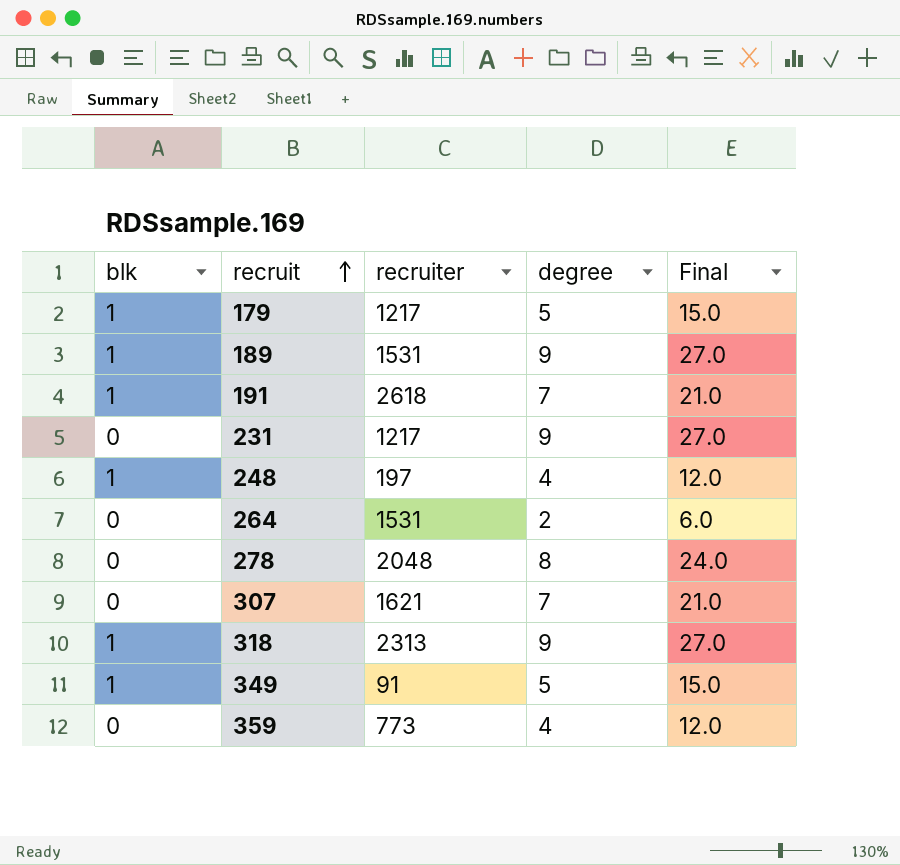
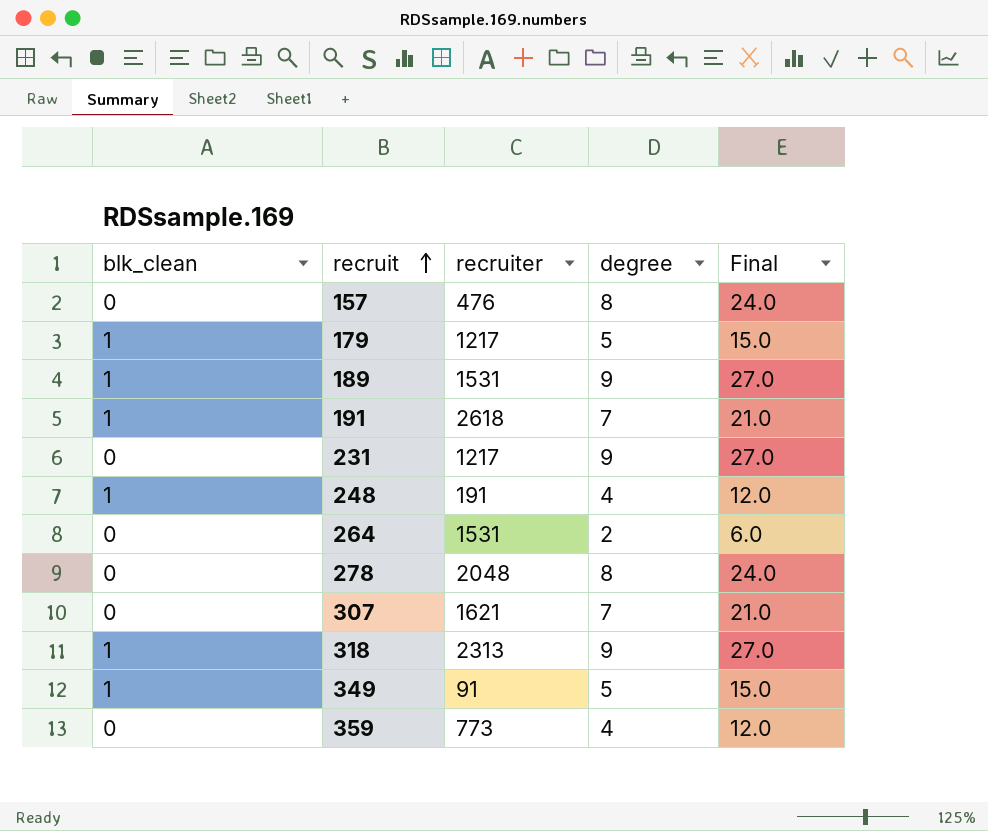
column name: blk -> blk_clean
row 157: none -> 0 | 476 | 8 | 24.0
248 | recruiter: 197 -> 191

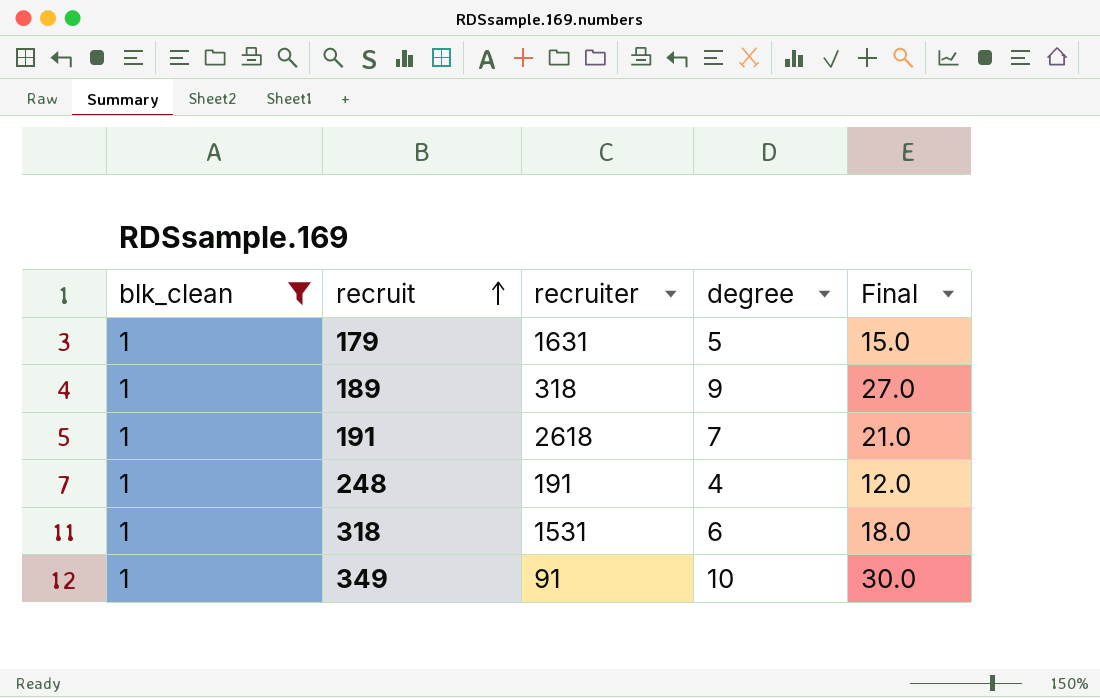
filter: none -> blk_clean = 1
179 | recruiter: 1217 -> 1631
189 | recruiter: 1531 -> 318
318 | recruiter: 2313 -> 1531
318 | degree: 9 -> 6
318 | Final: 27.0 -> 18.0
349 | degree: 5 -> 10
349 | Final: 15.0 -> 30.0

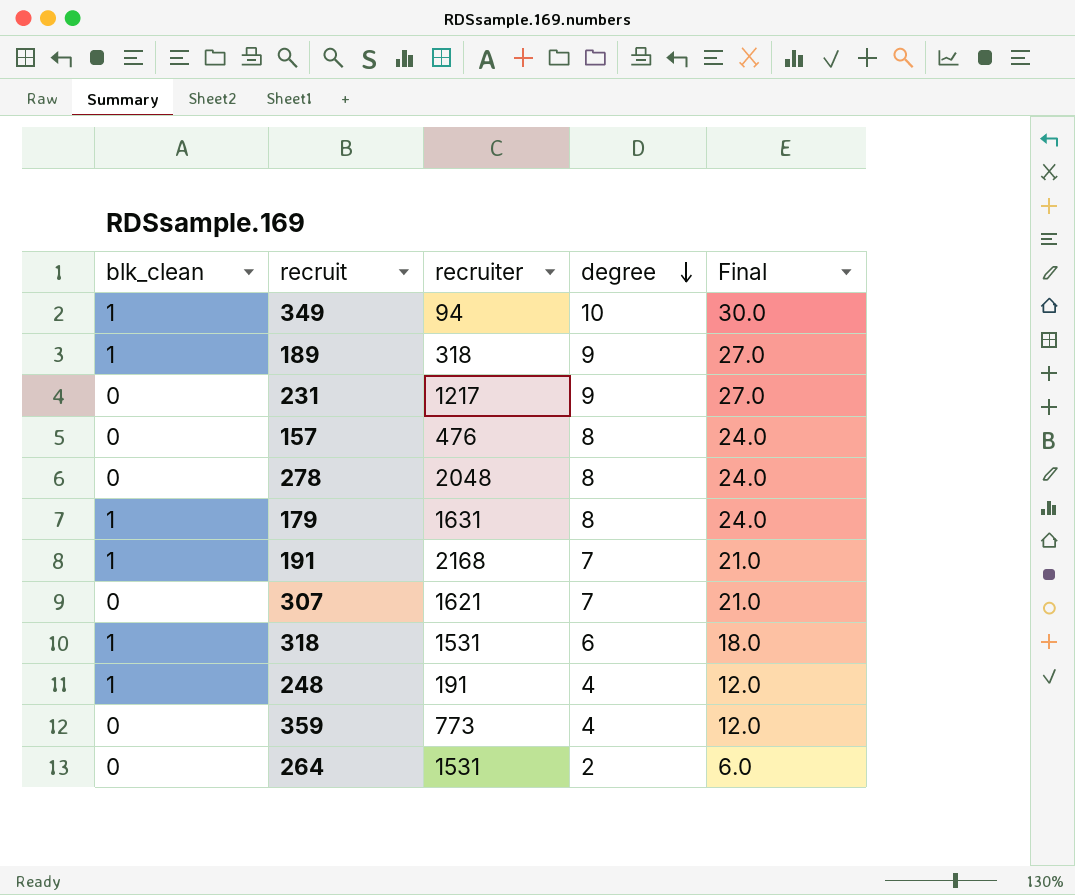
filter: blk_clean = 1 -> none
row order: recruit ascending -> degree descending
349 | recruiter: 91 -> 94
179 | degree: 5 -> 8
179 | Final: 15.0 -> 24.0
191 | recruiter: 2618 -> 2168

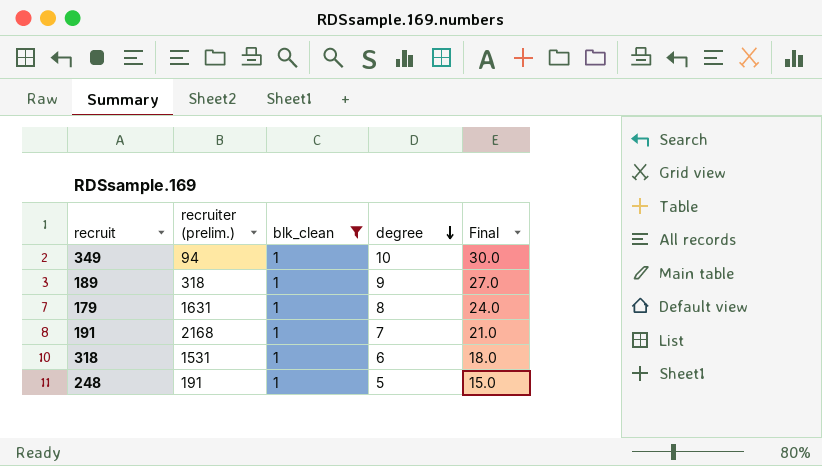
filter: none -> blk_clean = 1
column name: recruiter -> recruiter (prelim.)
column blk_clean | position: 1 -> 3
248 | degree: 4 -> 5
248 | Final: 12.0 -> 15.0

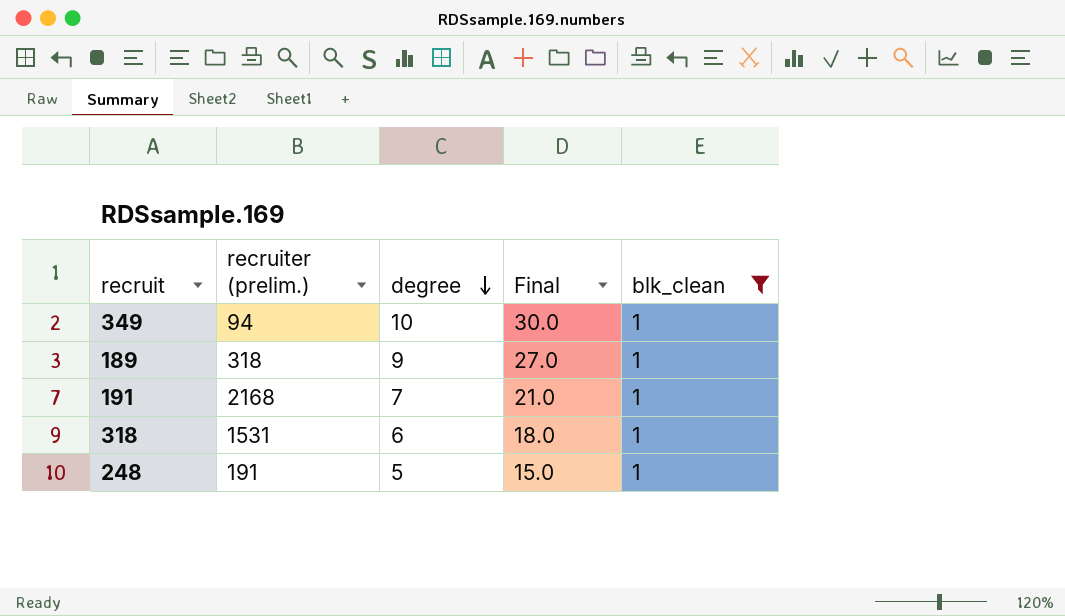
column blk_clean | position: 3 -> 5
row 179: 1631 | 1 | 8 | 24.0 -> none

